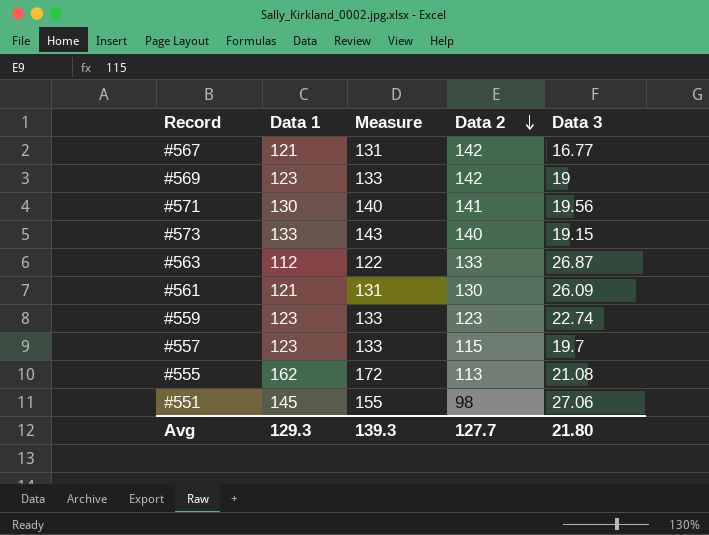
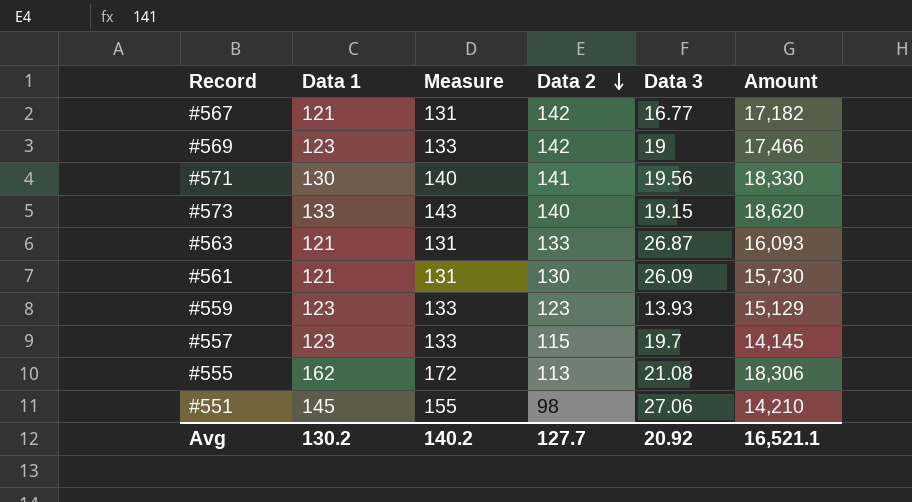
column Amount | formula: none -> [Data 1] * [Data 2]
#563 | Data 1: 112 -> 121
#563 | Measure: 122 -> 131
#559 | Data 3: 22.74 -> 13.93
Avg | Data 1: 129.3 -> 130.2
Avg | Measure: 139.3 -> 140.2
Avg | Data 3: 21.80 -> 20.92

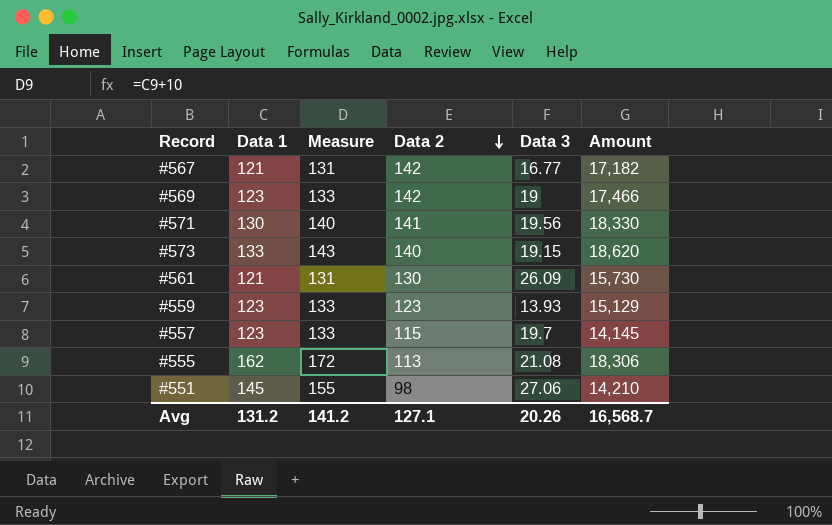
row #563: 121 | 131 | 133 | 26.87 | 16,093 -> none
Avg | Data 1: 130.2 -> 131.2
Avg | Measure: 140.2 -> 141.2
Avg | Data 2: 127.7 -> 127.1
Avg | Data 3: 20.92 -> 20.26
Avg | Amount: 16,521.1 -> 16,568.7

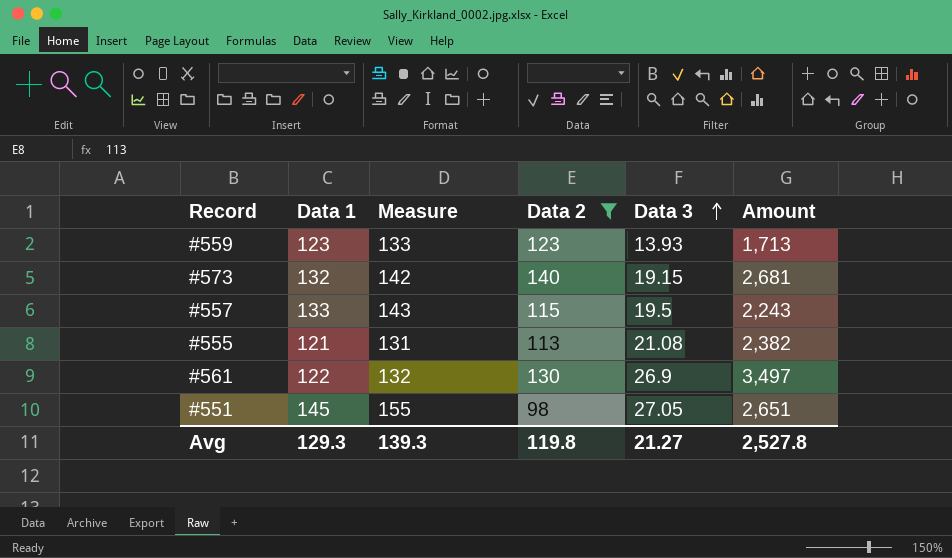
filter: none -> Data 2 <= 140
row order: Data 2 descending -> Data 3 ascending
column Amount | formula: [Data 1] * [Data 2] -> [Data 2] * [Data 3]
#573 | Data 1: 133 -> 132
#573 | Measure: 143 -> 142
#557 | Data 1: 123 -> 133
#557 | Measure: 133 -> 143
#557 | Data 3: 19.7 -> 19.5
#555 | Data 1: 162 -> 121
#555 | Measure: 172 -> 131
#561 | Data 1: 121 -> 122
#561 | Measure: 131 -> 132
#561 | Data 3: 26.09 -> 26.9
#551 | Data 3: 27.06 -> 27.05
Avg | Data 1: 131.2 -> 129.3
Avg | Measure: 141.2 -> 139.3
Avg | Data 2: 127.1 -> 119.8
Avg | Data 3: 20.26 -> 21.27
Avg | Amount: 16,568.7 -> 2,527.8

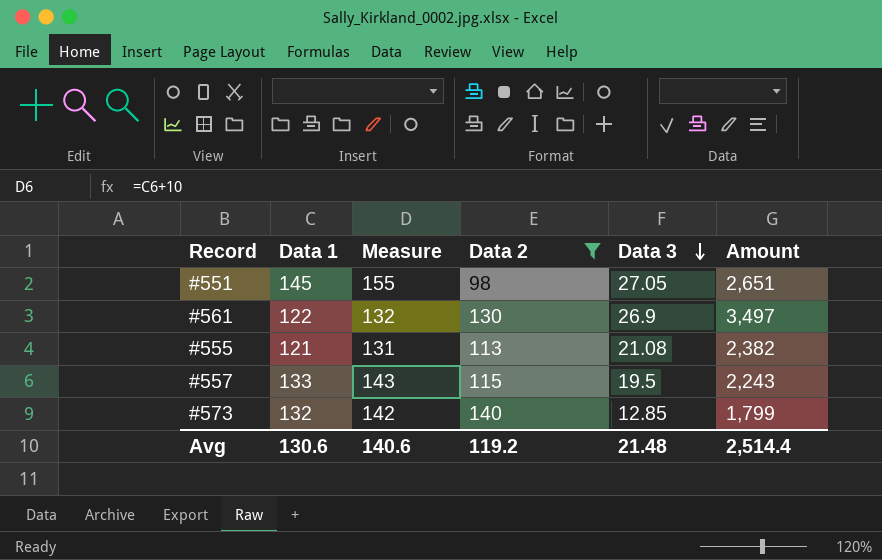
row order: Data 3 ascending -> Data 3 descending
row #559: 123 | 133 | 123 | 13.93 | 1,713 -> none
#573 | Data 3: 19.15 -> 12.85
#573 | Amount: 2,681 -> 1,799
Avg | Data 1: 129.3 -> 130.6
Avg | Measure: 139.3 -> 140.6
Avg | Data 2: 119.8 -> 119.2
Avg | Data 3: 21.27 -> 21.48
Avg | Amount: 2,527.8 -> 2,514.4

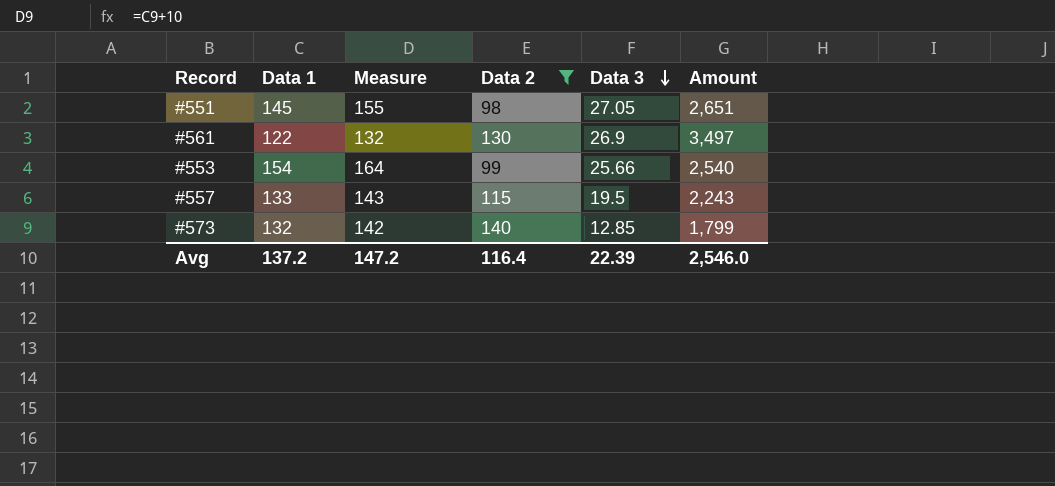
row #555: 121 | 131 | 113 | 21.08 | 2,382 -> none
row #553: none -> 154 | 164 | 99 | 25.66 | 2,540
Avg | Data 1: 130.6 -> 137.2
Avg | Measure: 140.6 -> 147.2
Avg | Data 2: 119.2 -> 116.4
Avg | Data 3: 21.48 -> 22.39
Avg | Amount: 2,514.4 -> 2,546.0

